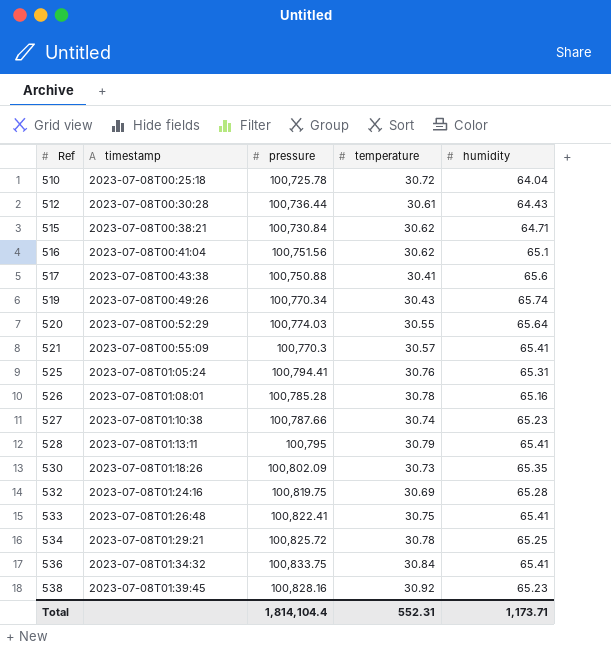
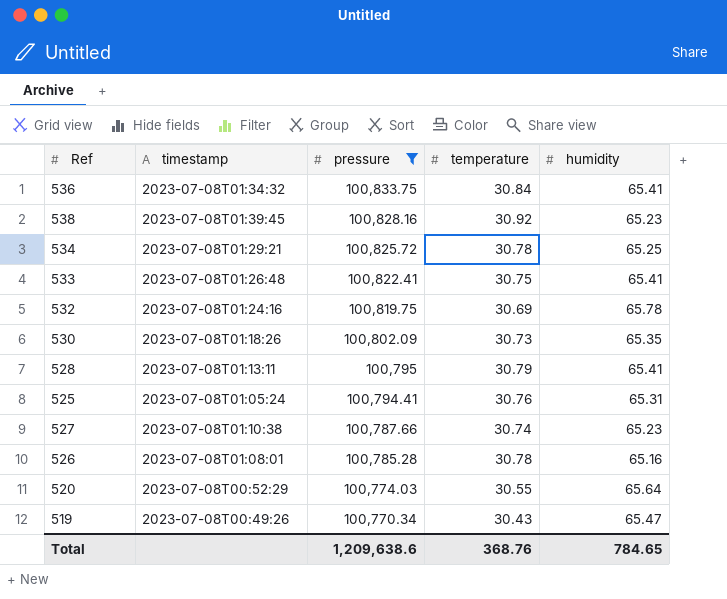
filter: none -> pressure >= 100,770.34
row order: Ref ascending -> pressure descending
532 | humidity: 65.28 -> 65.78
519 | humidity: 65.74 -> 65.47
Total | pressure: 1,814,104.4 -> 1,209,638.6
Total | temperature: 552.31 -> 368.76
Total | humidity: 1,173.71 -> 784.65

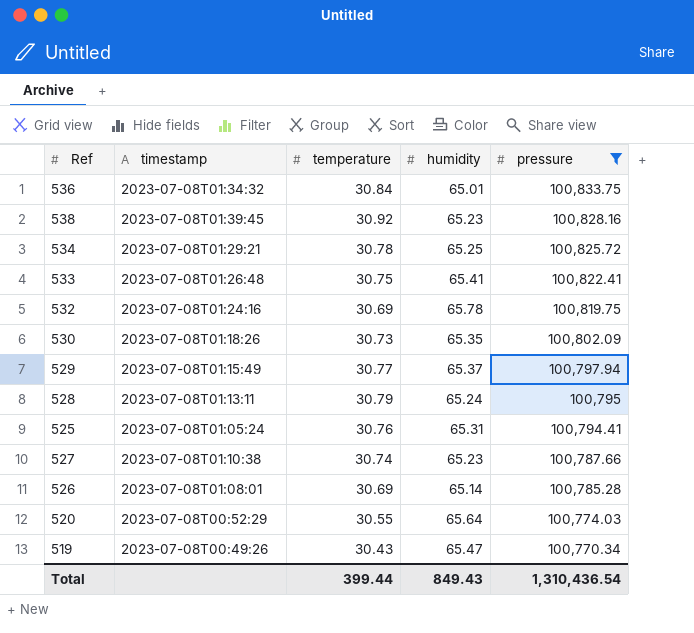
column pressure | position: 3 -> 5
536 | humidity: 65.41 -> 65.01
row 529: none -> 2023-07-08T01:15:49 | 30.77 | 65.37 | 100,797.94
528 | humidity: 65.41 -> 65.24
526 | temperature: 30.78 -> 30.69
526 | humidity: 65.16 -> 65.14
Total | temperature: 368.76 -> 399.44
Total | humidity: 784.65 -> 849.43
Total | pressure: 1,209,638.6 -> 1,310,436.54

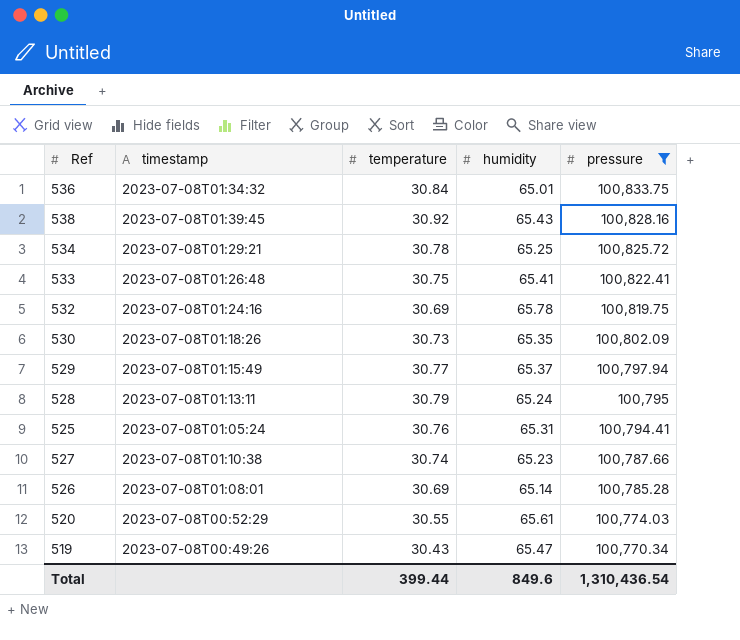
538 | humidity: 65.23 -> 65.43
520 | humidity: 65.64 -> 65.61
Total | humidity: 849.43 -> 849.6

